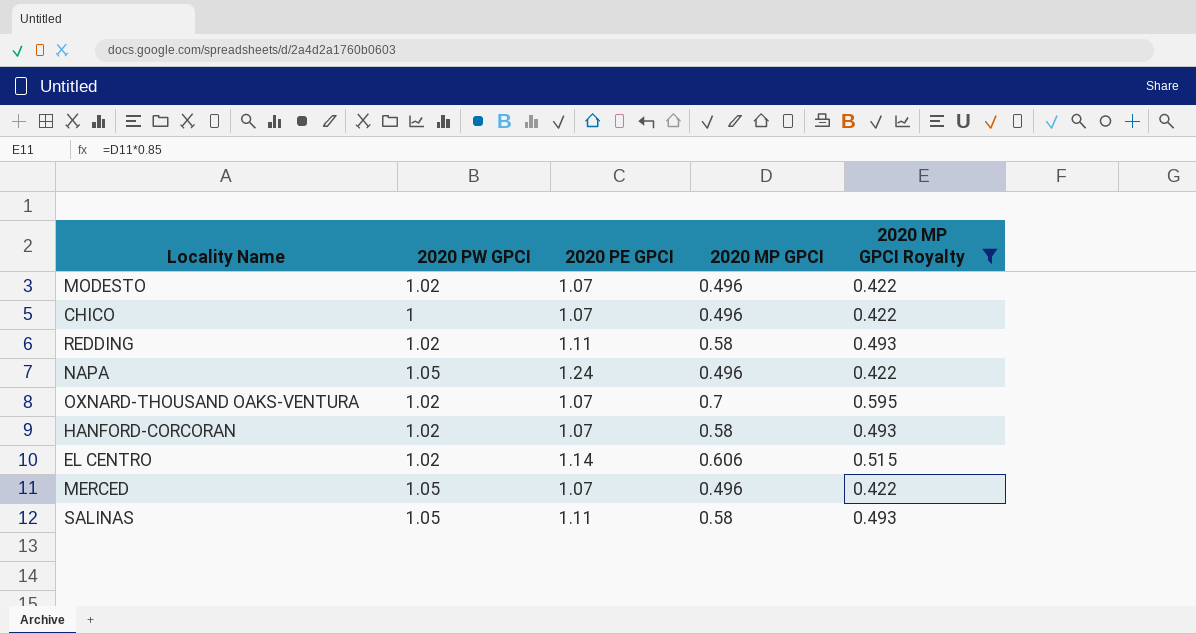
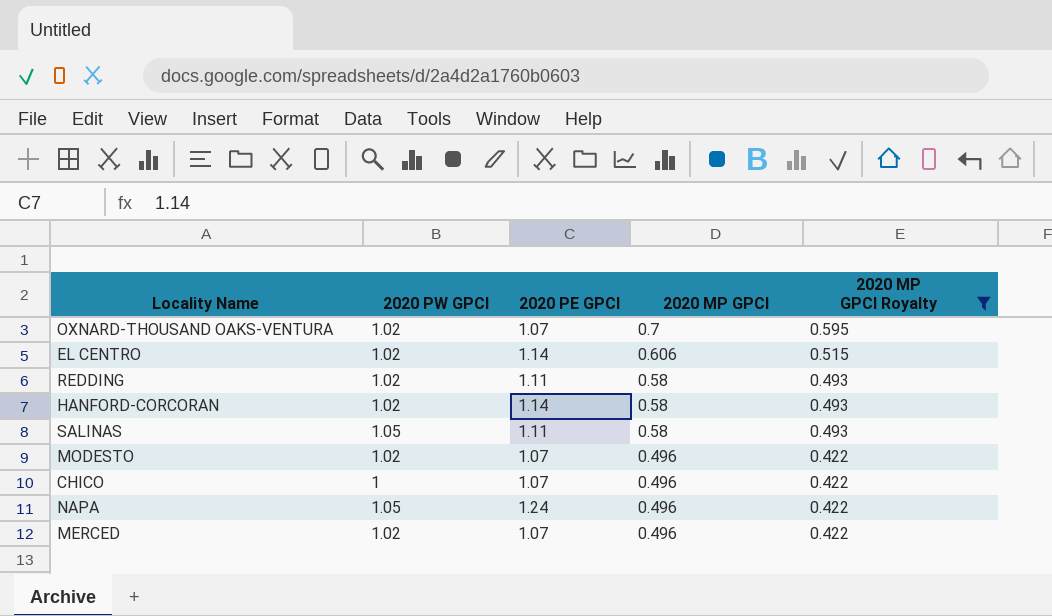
row order: none -> 2020 MP GPCI descending
HANFORD-CORCORAN | 2020 PE GPCI: 1.07 -> 1.14
MERCED | 2020 PW GPCI: 1.05 -> 1.02

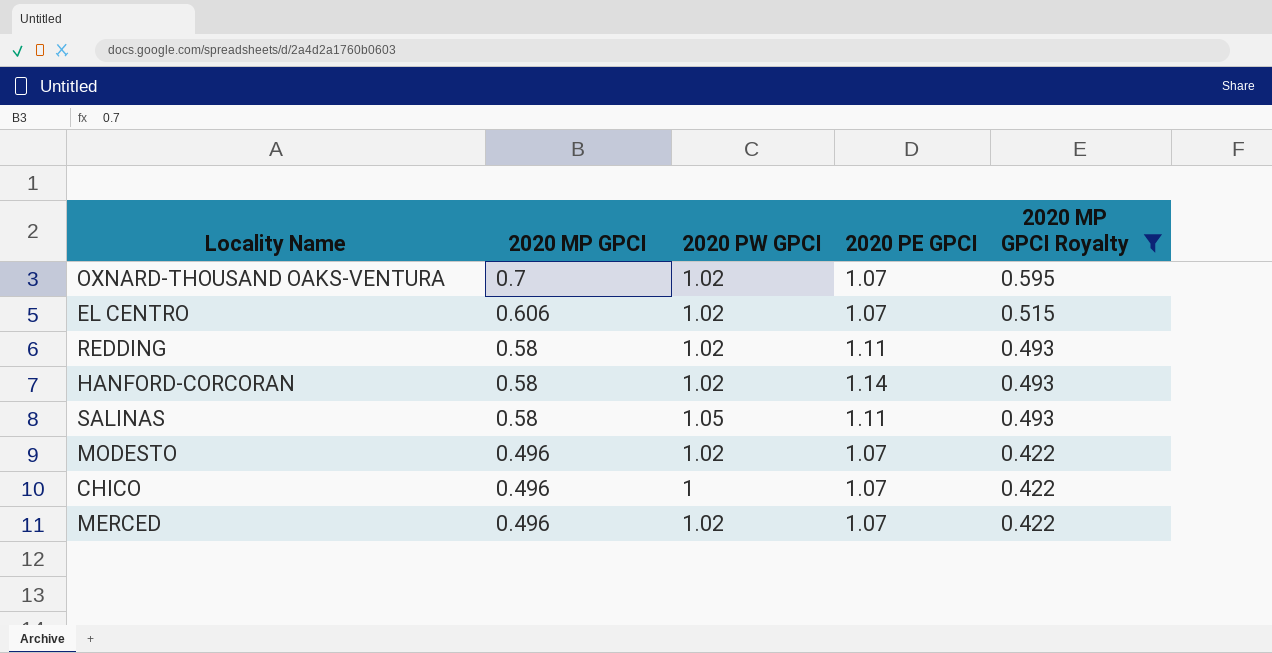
column 2020 MP GPCI | position: 4 -> 2
row NAPA: 1.05 | 1.24 | 0.496 | 0.422 -> none
EL CENTRO | 2020 PE GPCI: 1.14 -> 1.07

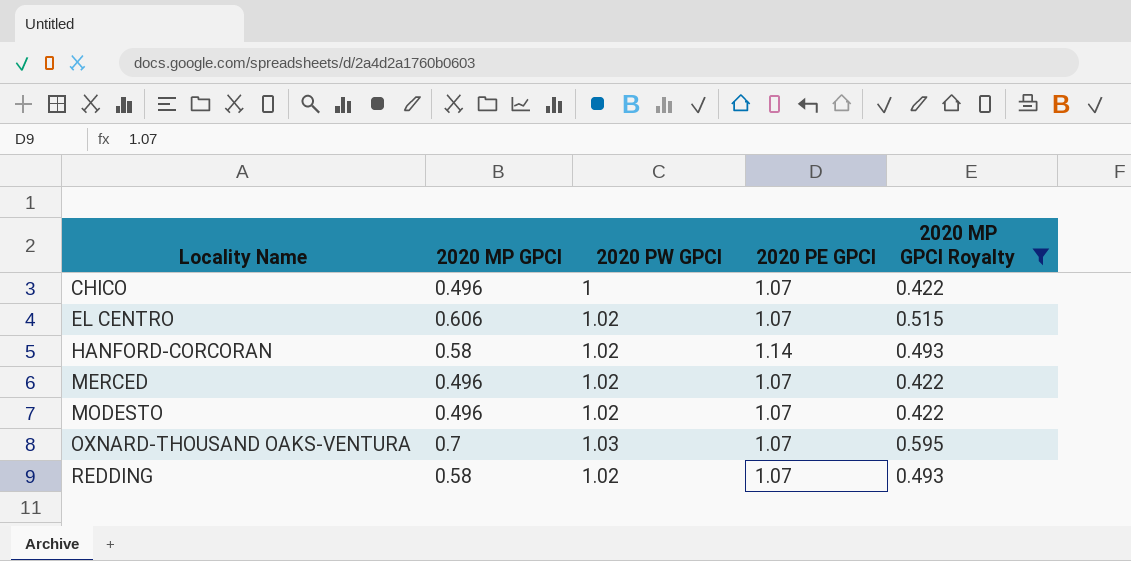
row order: 2020 MP GPCI descending -> Locality Name ascending
row SALINAS: 0.58 | 1.05 | 1.11 | 0.493 -> none
OXNARD-THOUSAND OAKS-VENTURA | 2020 PW GPCI: 1.02 -> 1.03
REDDING | 2020 PE GPCI: 1.11 -> 1.07

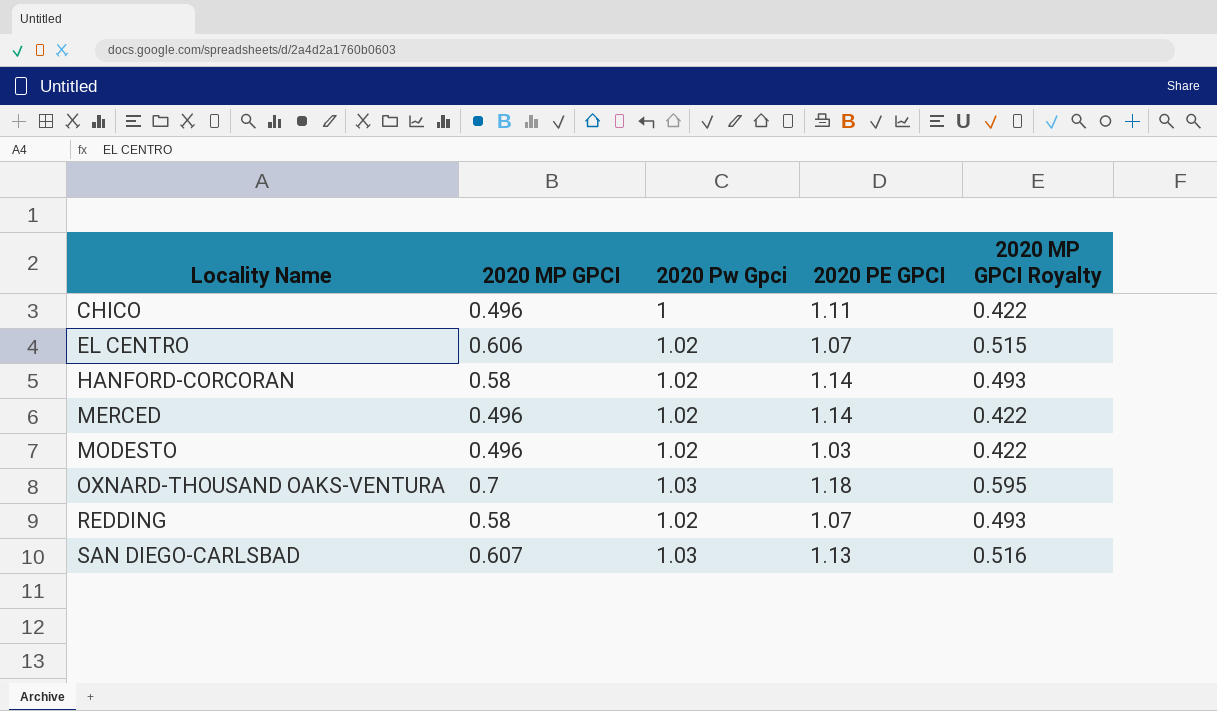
filter: 2020 MP GPCI Royalty != 0.516 -> none
column name: 2020 PW GPCI -> 2020 Pw Gpci
CHICO | 2020 PE GPCI: 1.07 -> 1.11
MERCED | 2020 PE GPCI: 1.07 -> 1.14
MODESTO | 2020 PE GPCI: 1.07 -> 1.03
OXNARD-THOUSAND OAKS-VENTURA | 2020 PE GPCI: 1.07 -> 1.18

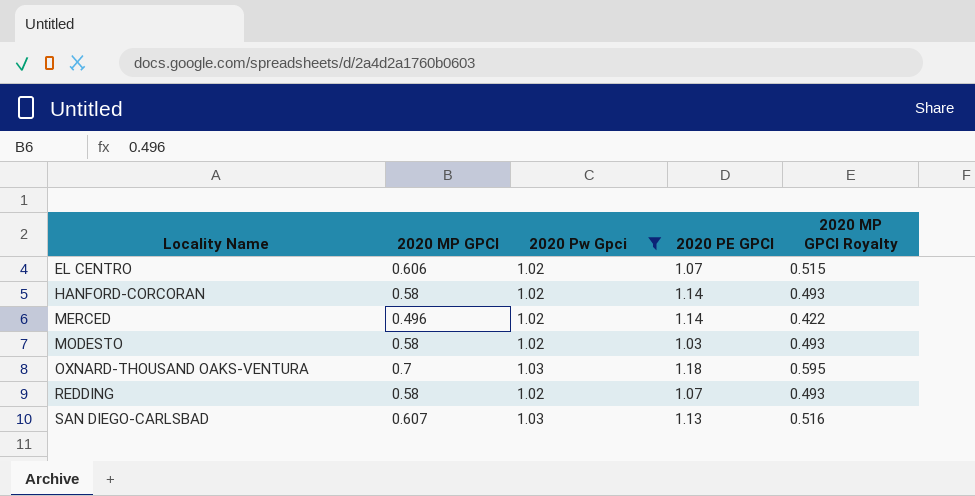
filter: none -> 2020 Pw Gpci != 1
MODESTO | 2020 MP GPCI: 0.496 -> 0.58
MODESTO | 2020 MP GPCI Royalty: 0.422 -> 0.493

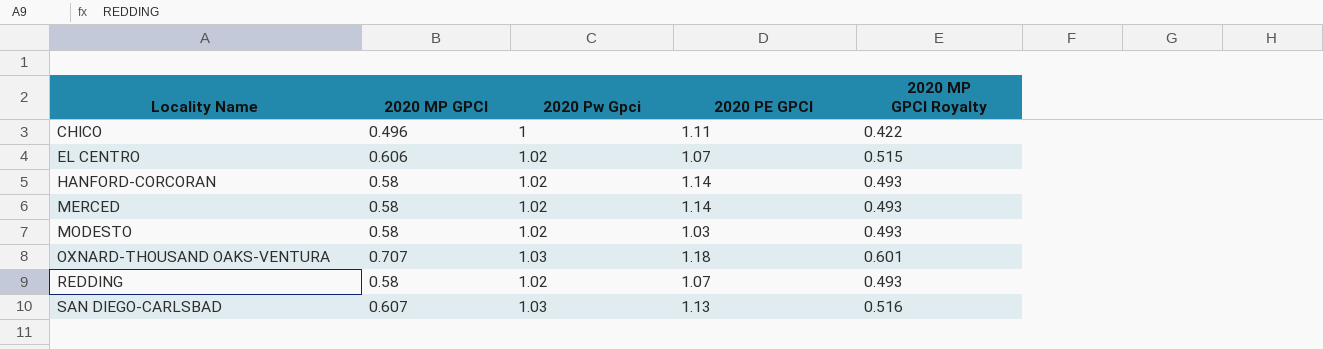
filter: 2020 Pw Gpci != 1 -> none
MERCED | 2020 MP GPCI: 0.496 -> 0.58
MERCED | 2020 MP GPCI Royalty: 0.422 -> 0.493
OXNARD-THOUSAND OAKS-VENTURA | 2020 MP GPCI: 0.7 -> 0.707
OXNARD-THOUSAND OAKS-VENTURA | 2020 MP GPCI Royalty: 0.595 -> 0.601

